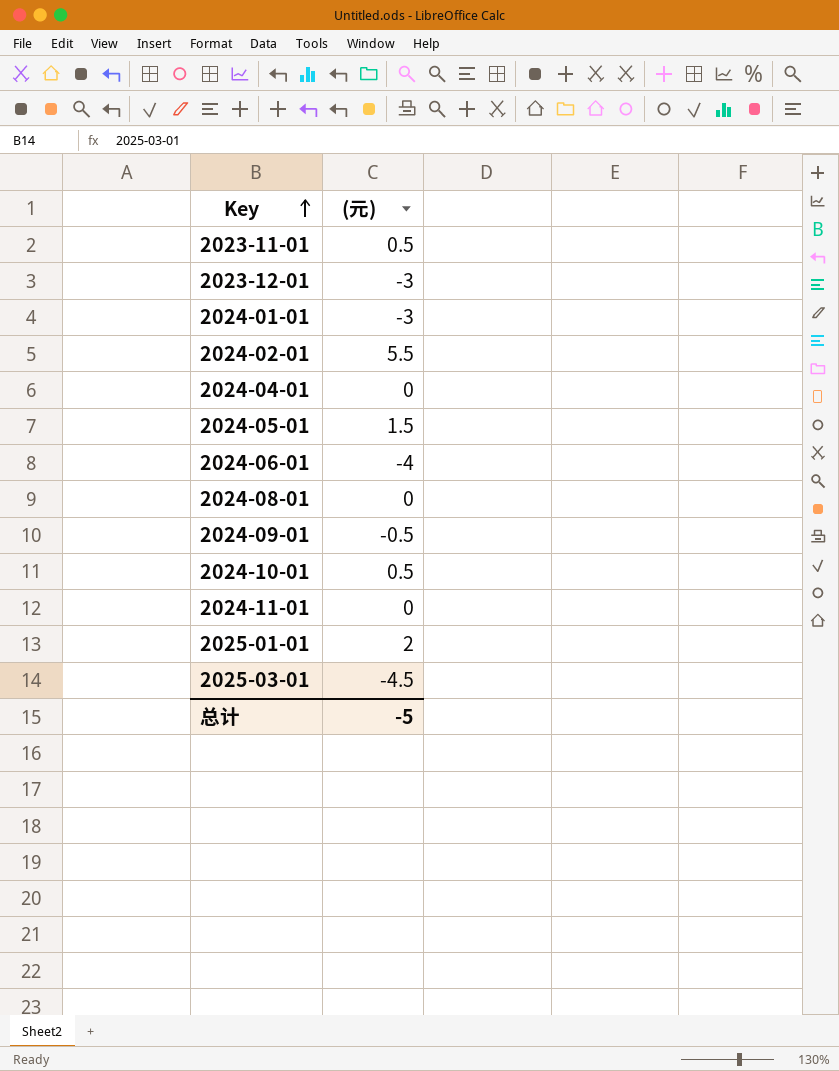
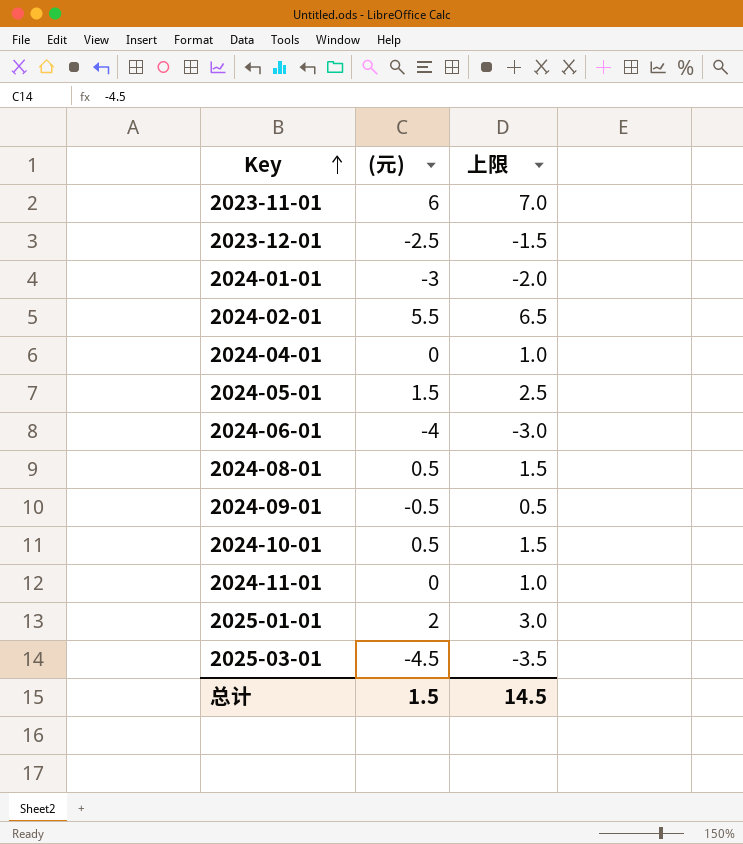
column 上限 | formula: none -> [(元)] + 1
2023-11-01 | (元): 0.5 -> 6
2023-12-01 | (元): -3 -> -2.5
2024-08-01 | (元): 0 -> 0.5
总计 | (元): -5 -> 1.5

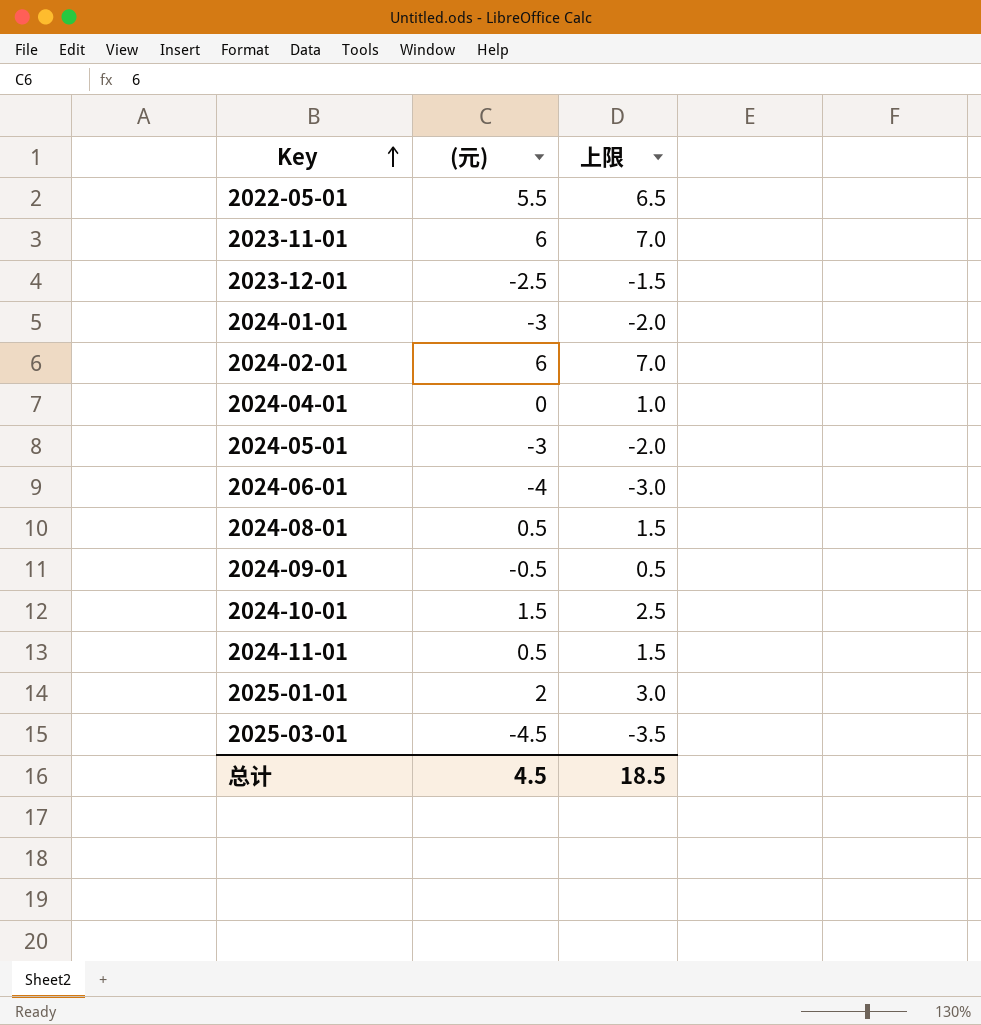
row 2022-05-01: none -> 5.5 | 6.5
2024-02-01 | (元): 5.5 -> 6
2024-02-01 | 上限: 6.5 -> 7.0
2024-05-01 | (元): 1.5 -> -3
2024-05-01 | 上限: 2.5 -> -2.0
2024-10-01 | (元): 0.5 -> 1.5
2024-10-01 | 上限: 1.5 -> 2.5
2024-11-01 | (元): 0 -> 0.5
2024-11-01 | 上限: 1.0 -> 1.5
总计 | (元): 1.5 -> 4.5
总计 | 上限: 14.5 -> 18.5

